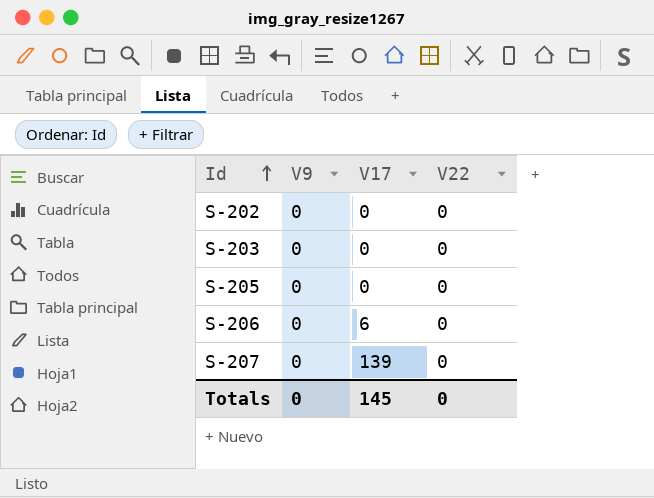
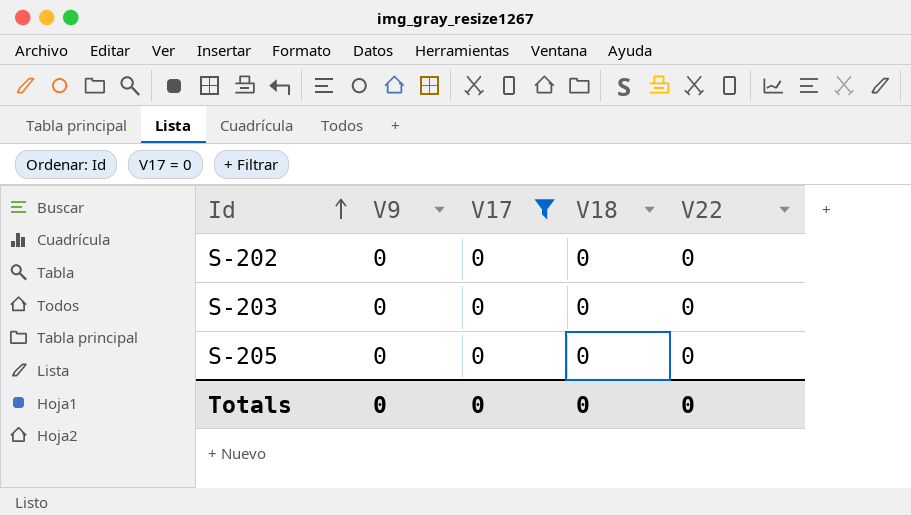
filter: none -> V17 = 0
column V18 | position: none -> 4
Totals | V17: 145 -> 0

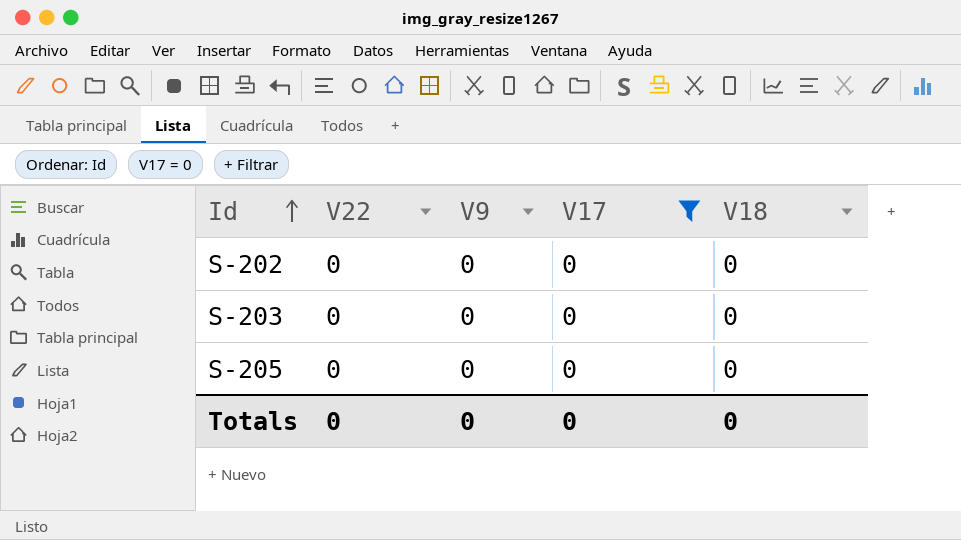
column V22 | position: 5 -> 2

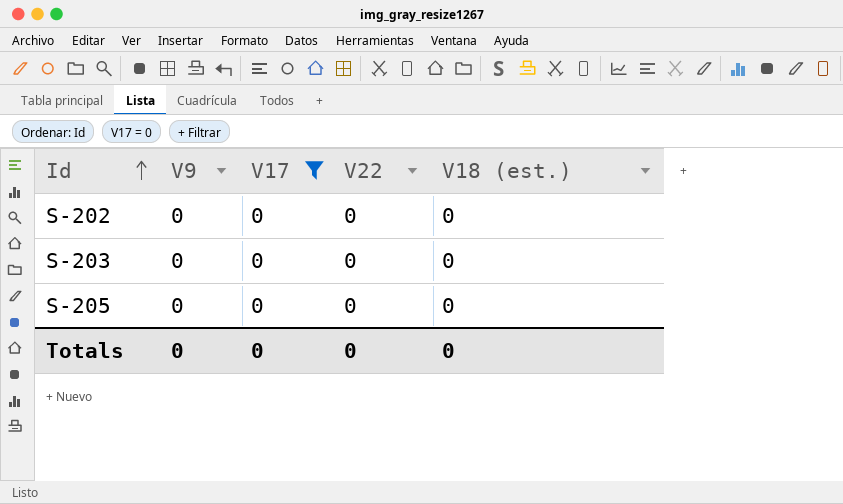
column V22 | position: 2 -> 4
column name: V18 -> V18 (est.)

